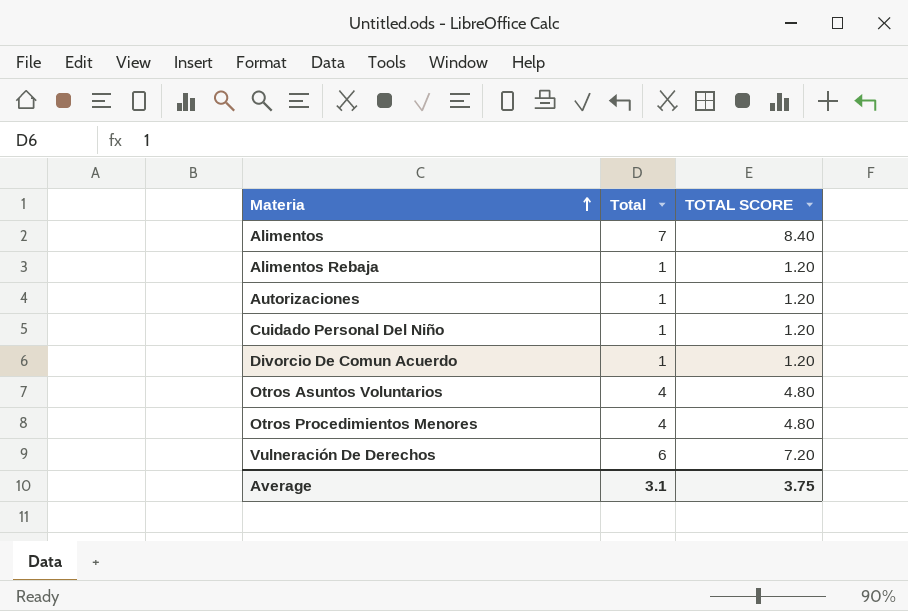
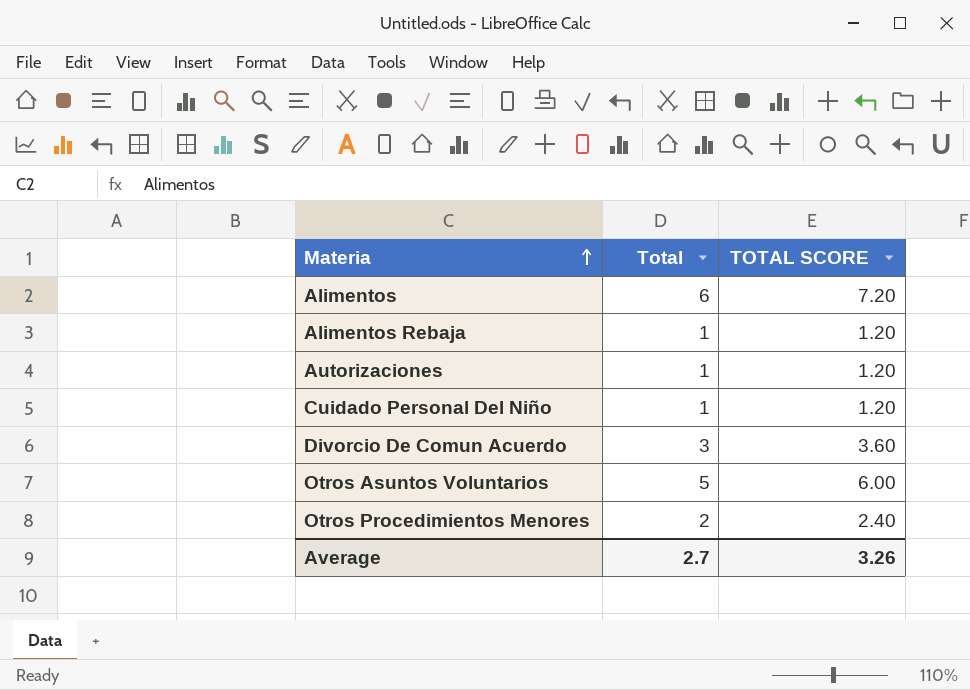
row Vulneración De Derechos: 6 | 7.20 -> none
Alimentos | Total: 7 -> 6
Alimentos | TOTAL SCORE: 8.40 -> 7.20
Divorcio De Comun Acuerdo | Total: 1 -> 3
Divorcio De Comun Acuerdo | TOTAL SCORE: 1.20 -> 3.60
Otros Asuntos Voluntarios | Total: 4 -> 5
Otros Asuntos Voluntarios | TOTAL SCORE: 4.80 -> 6.00
Otros Procedimientos Menores | Total: 4 -> 2
Otros Procedimientos Menores | TOTAL SCORE: 4.80 -> 2.40
Average | Total: 3.1 -> 2.7
Average | TOTAL SCORE: 3.75 -> 3.26

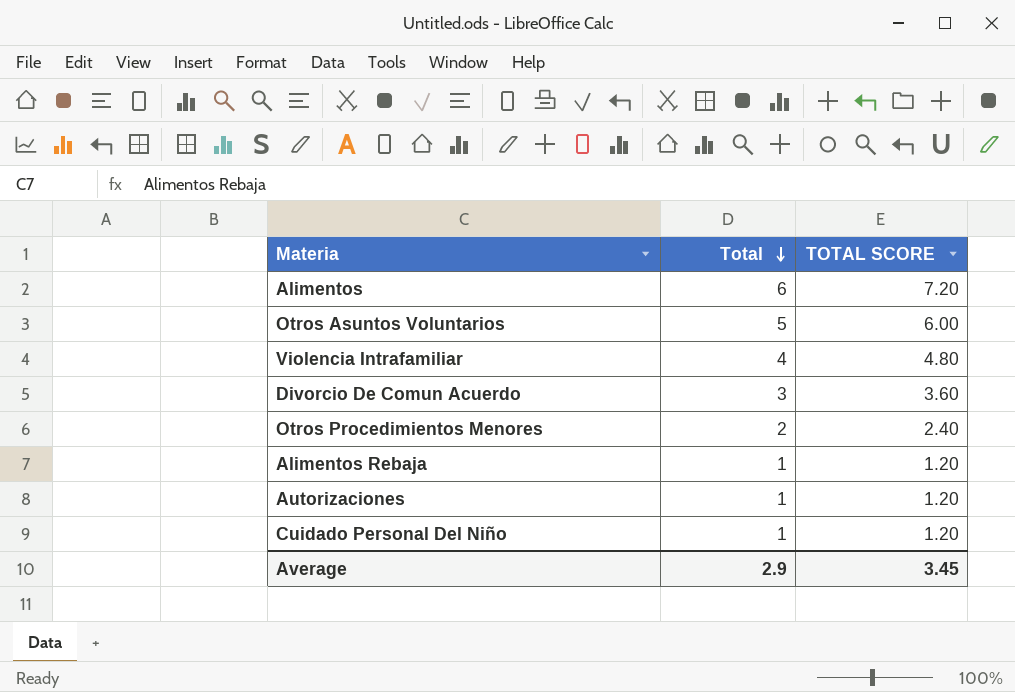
row order: Materia ascending -> Total descending
row Violencia Intrafamiliar: none -> 4 | 4.80
Average | Total: 2.7 -> 2.9
Average | TOTAL SCORE: 3.26 -> 3.45

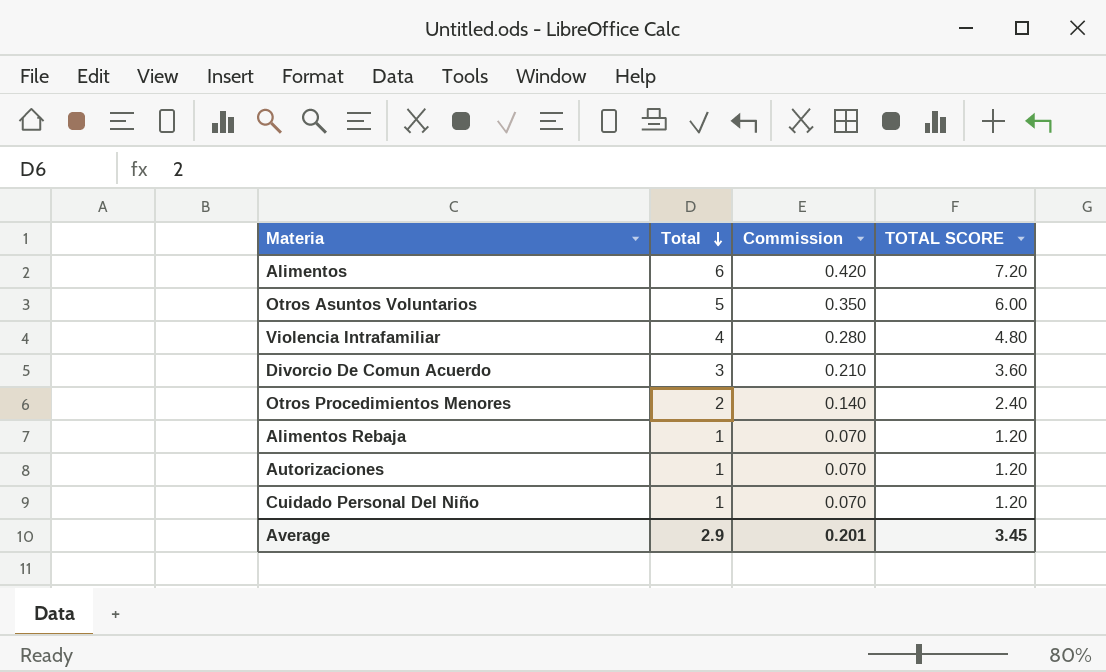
column Commission | formula: none -> [Total] * 0.07

